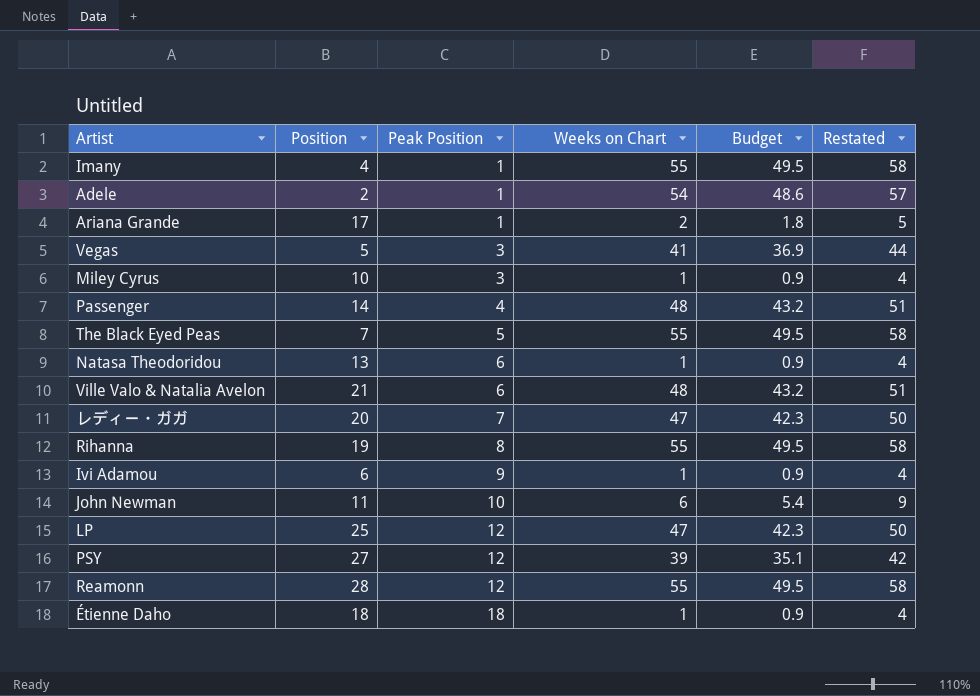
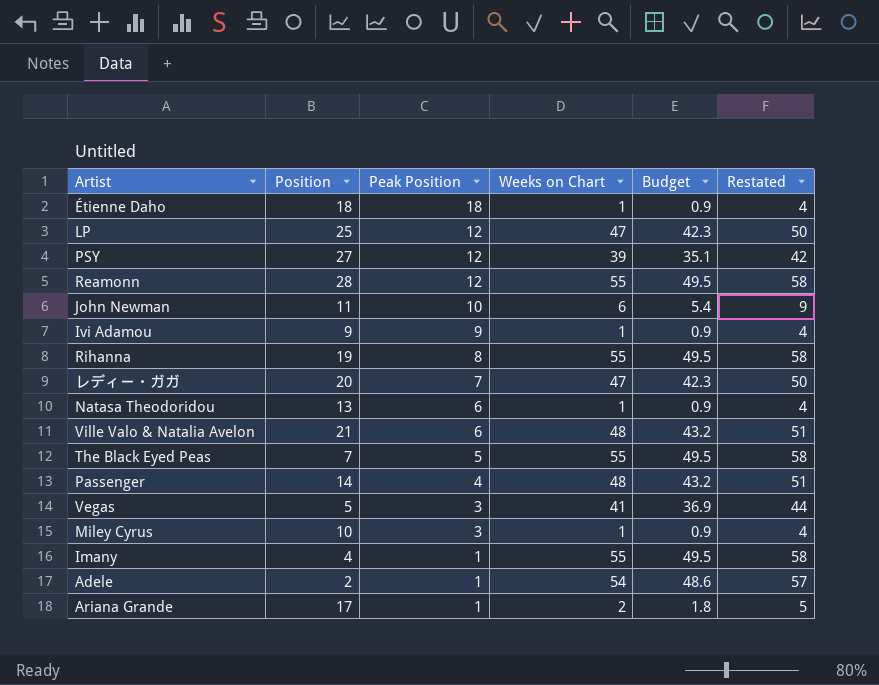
row order: Peak Position ascending -> Peak Position descending
Ivi Adamou | Position: 6 -> 9

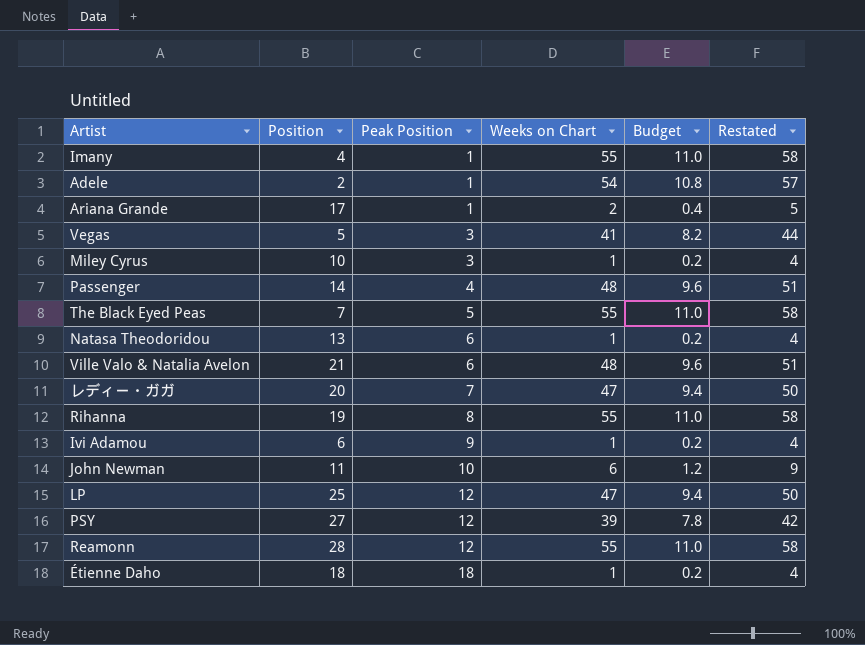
row order: Peak Position descending -> Peak Position ascending
column Budget | formula: [Weeks on Chart] * 0.9 -> [Weeks on Chart] * 0.2
Ivi Adamou | Position: 9 -> 6

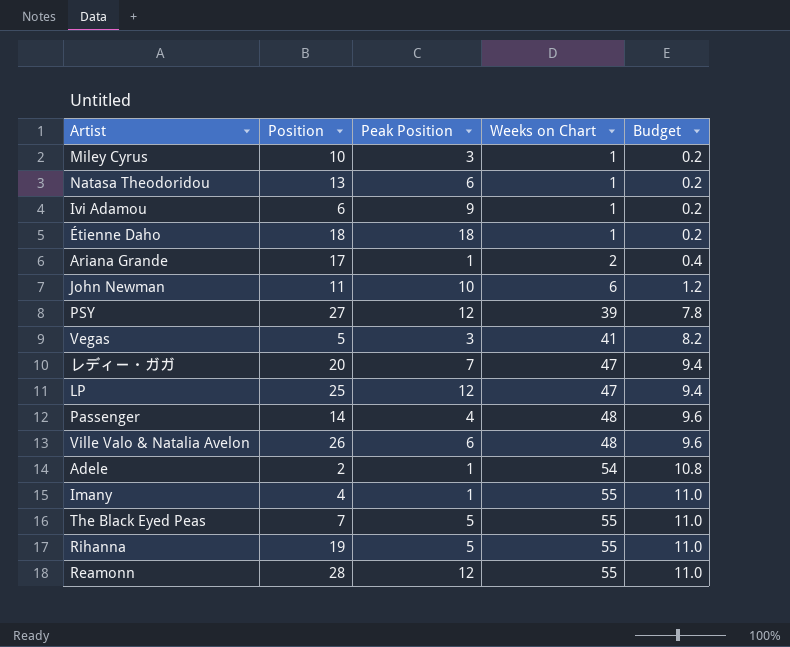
row order: Peak Position ascending -> Weeks on Chart ascending
column Restated | formula: [Weeks on Chart] + 3 -> none
Ville Valo & Natalia Avelon | Position: 21 -> 26
Rihanna | Peak Position: 8 -> 5

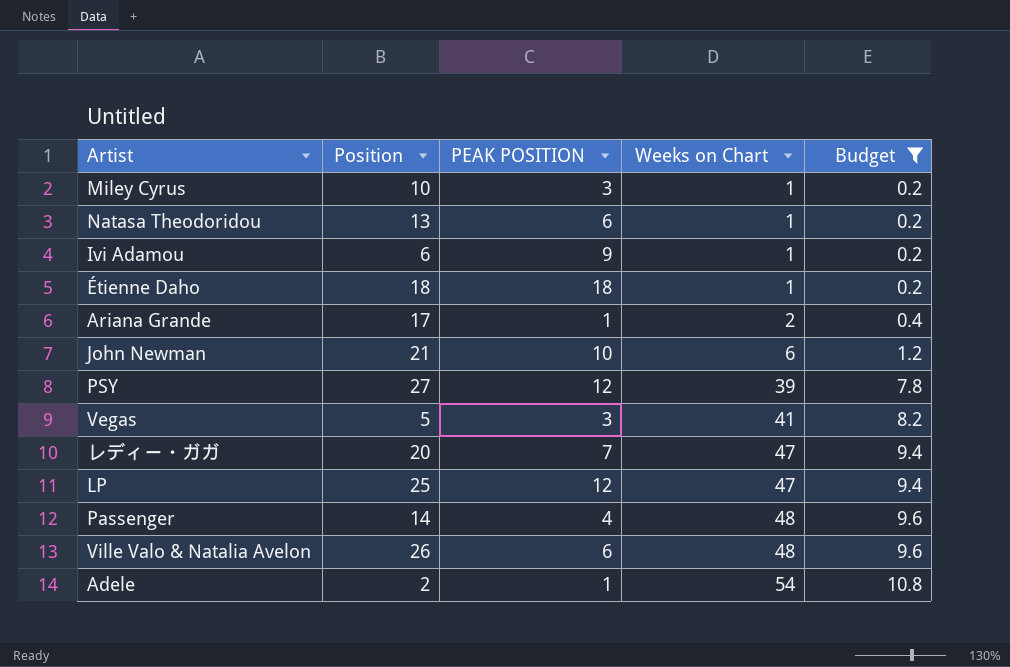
filter: none -> Budget != 11.0
column name: Peak Position -> PEAK POSITION
John Newman | Position: 11 -> 21

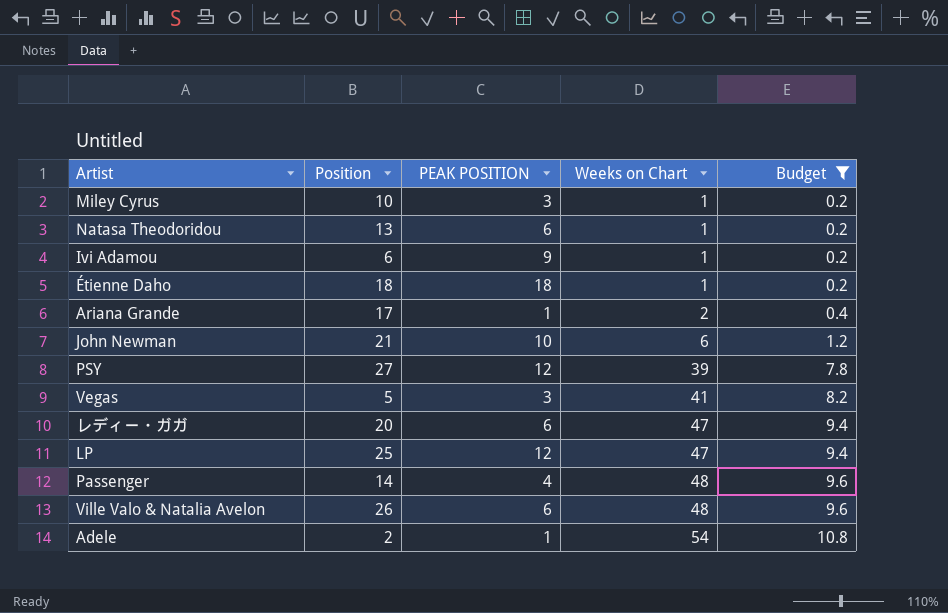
レディー・ガガ | PEAK POSITION: 7 -> 6

